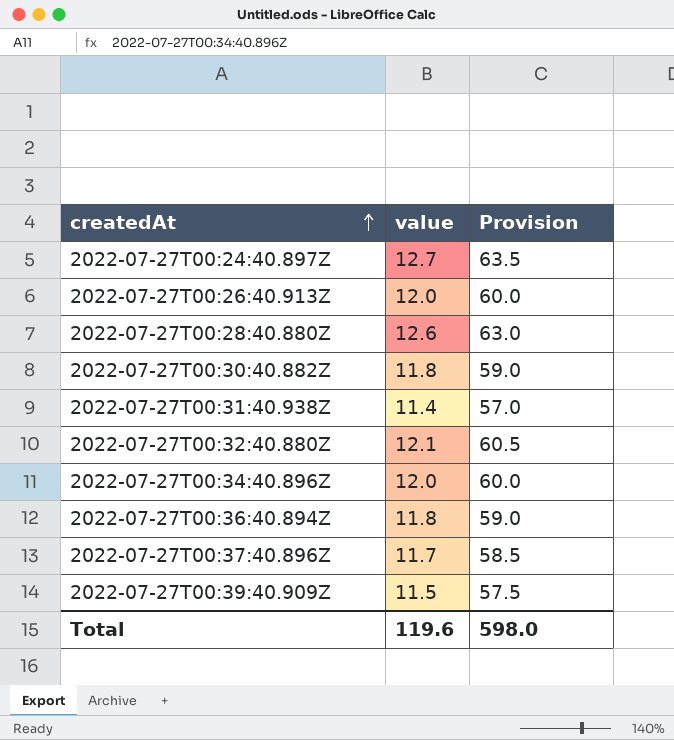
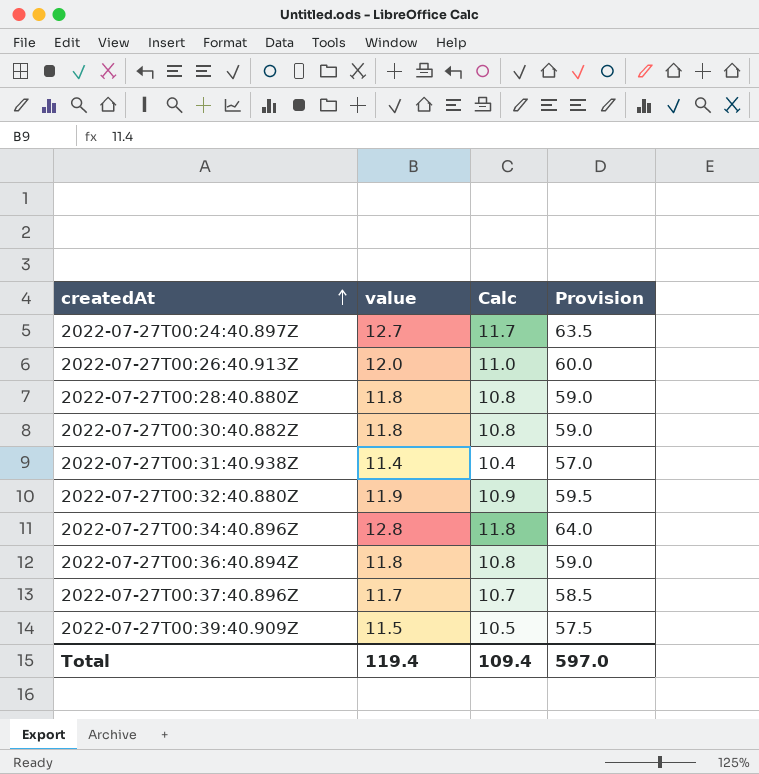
column Calc | formula: none -> [value] - 1
2022-07-27T00:28:40.880Z | value: 12.6 -> 11.8
2022-07-27T00:28:40.880Z | Provision: 63.0 -> 59.0
2022-07-27T00:32:40.880Z | value: 12.1 -> 11.9
2022-07-27T00:32:40.880Z | Provision: 60.5 -> 59.5
2022-07-27T00:34:40.896Z | value: 12.0 -> 12.8
2022-07-27T00:34:40.896Z | Provision: 60.0 -> 64.0
Total | value: 119.6 -> 119.4
Total | Provision: 598.0 -> 597.0

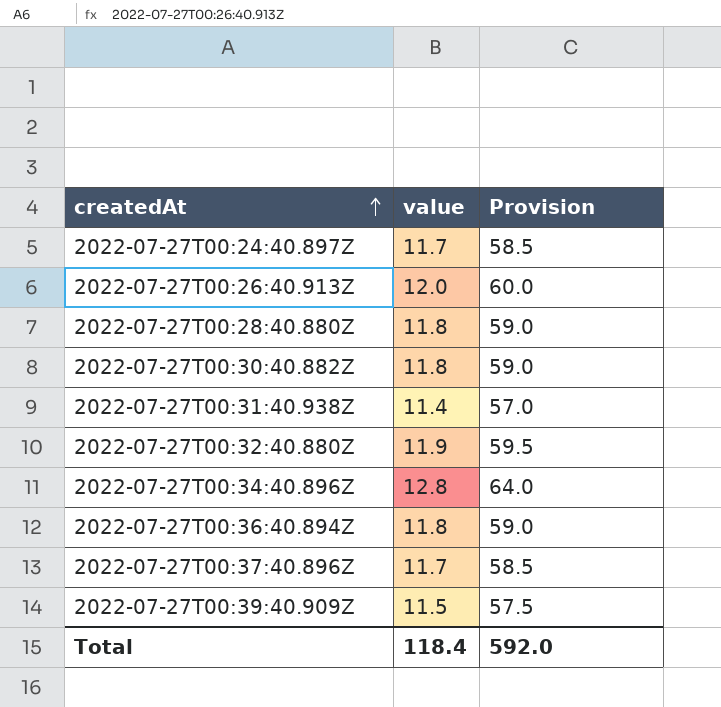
column Calc | formula: [value] - 1 -> none
2022-07-27T00:24:40.897Z | value: 12.7 -> 11.7
2022-07-27T00:24:40.897Z | Provision: 63.5 -> 58.5
Total | value: 119.4 -> 118.4
Total | Provision: 597.0 -> 592.0

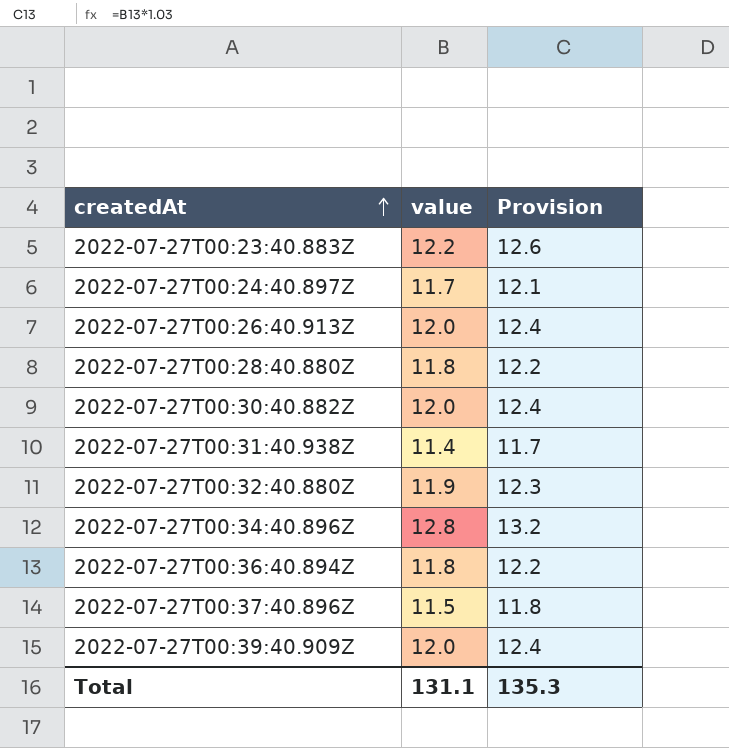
column Provision | formula: [value] * 5 -> [value] * 1.03
row 2022-07-27T00:23:40.883Z: none -> 12.2 | 12.6
2022-07-27T00:30:40.882Z | value: 11.8 -> 12.0
2022-07-27T00:37:40.896Z | value: 11.7 -> 11.5
2022-07-27T00:39:40.909Z | value: 11.5 -> 12.0
Total | value: 118.4 -> 131.1
Total | Provision: 592.0 -> 135.3

